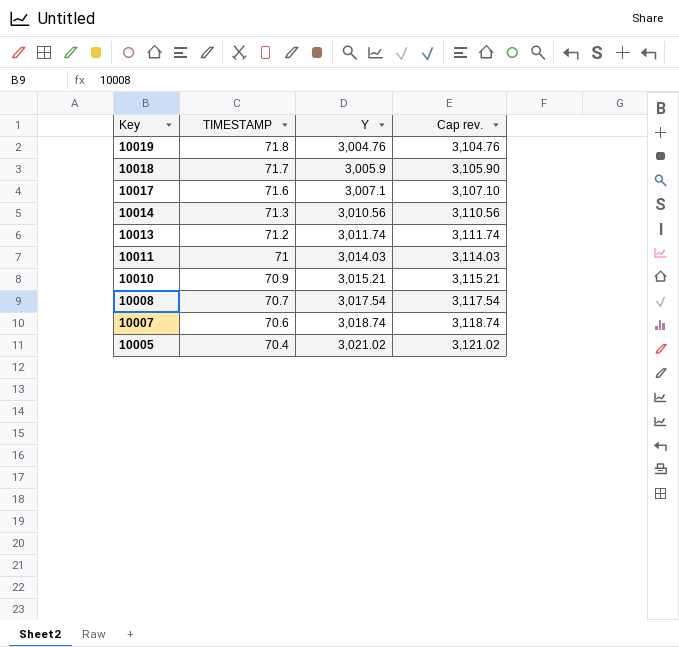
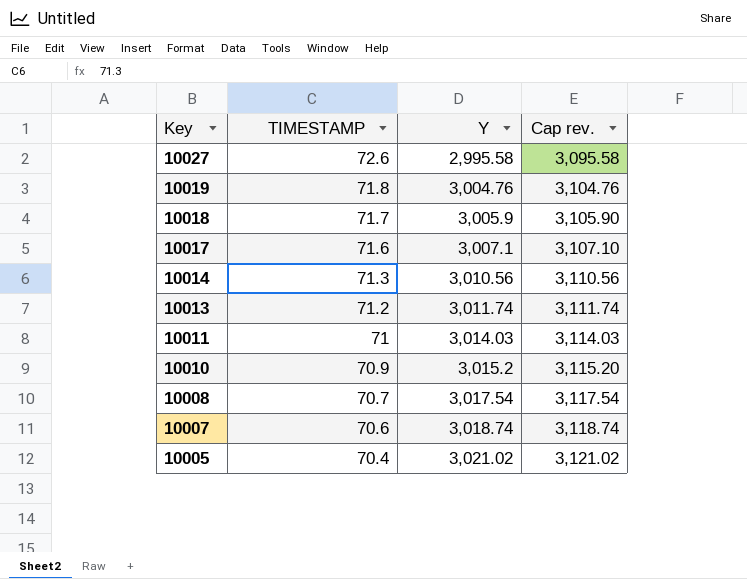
row 10027: none -> 72.6 | 2,995.58 | 3,095.58
10010 | Y: 3,015.21 -> 3,015.2
10010 | Cap rev.: 3,115.21 -> 3,115.20

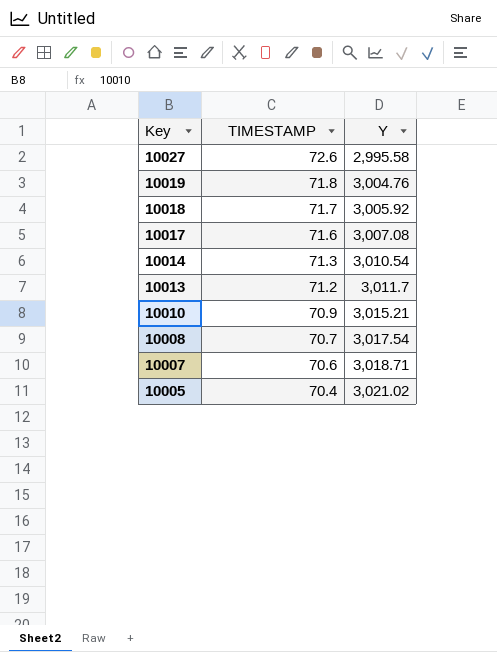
column Cap rev. | formula: [Y] + 100 -> none
row 10011: 71 | 3,014.03 | 3,114.03 -> none
10018 | Y: 3,005.9 -> 3,005.92
10017 | Y: 3,007.1 -> 3,007.08
10014 | Y: 3,010.56 -> 3,010.54
10013 | Y: 3,011.74 -> 3,011.7
10010 | Y: 3,015.2 -> 3,015.21
10007 | Y: 3,018.74 -> 3,018.71

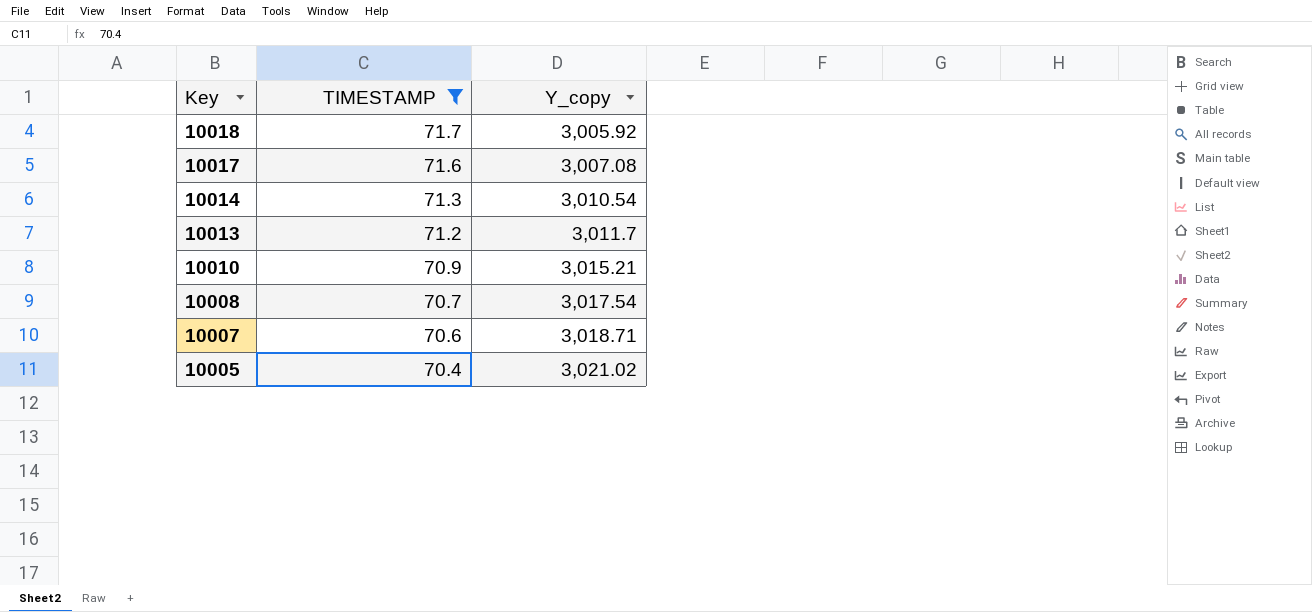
filter: none -> TIMESTAMP <= 71.7
column name: Y -> Y_copy

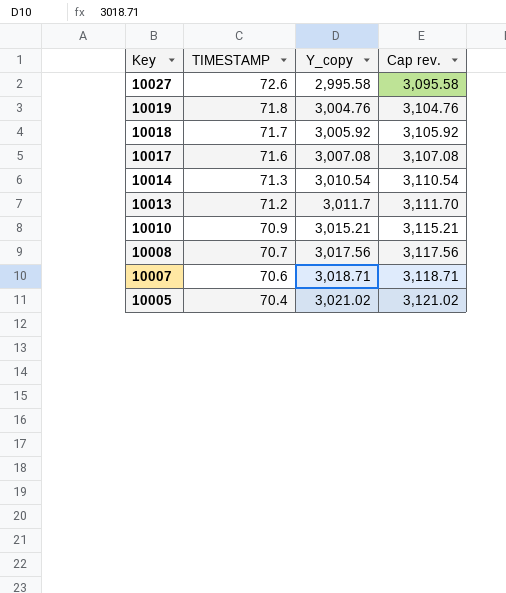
filter: TIMESTAMP <= 71.7 -> none
column Cap rev. | formula: none -> [Y_copy] + 100
10008 | Y_copy: 3,017.54 -> 3,017.56

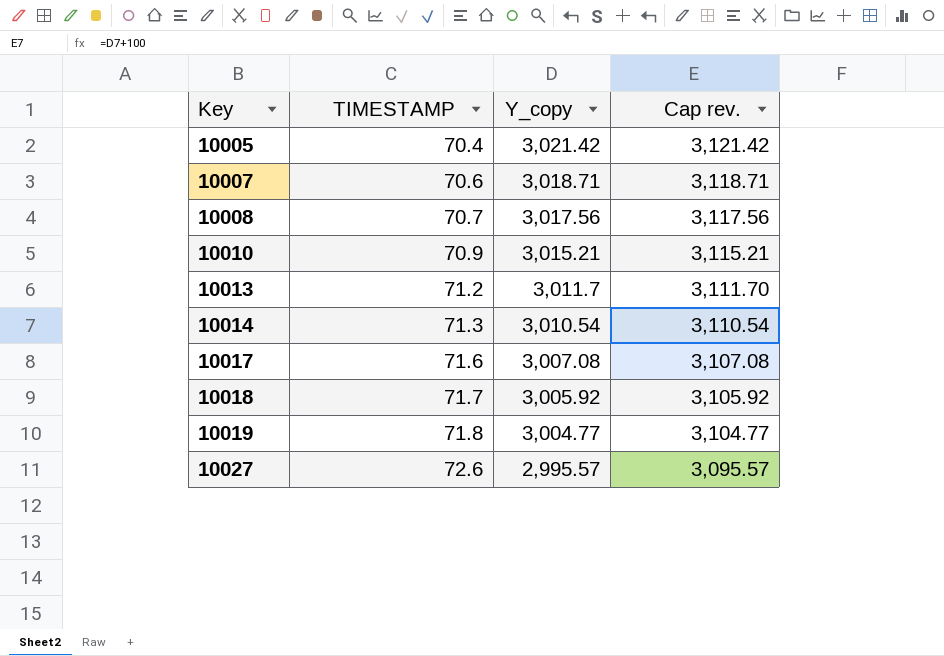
row order: Key descending -> Key ascending
10005 | Y_copy: 3,021.02 -> 3,021.42
10005 | Cap rev.: 3,121.02 -> 3,121.42
10019 | Y_copy: 3,004.76 -> 3,004.77
10019 | Cap rev.: 3,104.76 -> 3,104.77
10027 | Y_copy: 2,995.58 -> 2,995.57
10027 | Cap rev.: 3,095.58 -> 3,095.57

